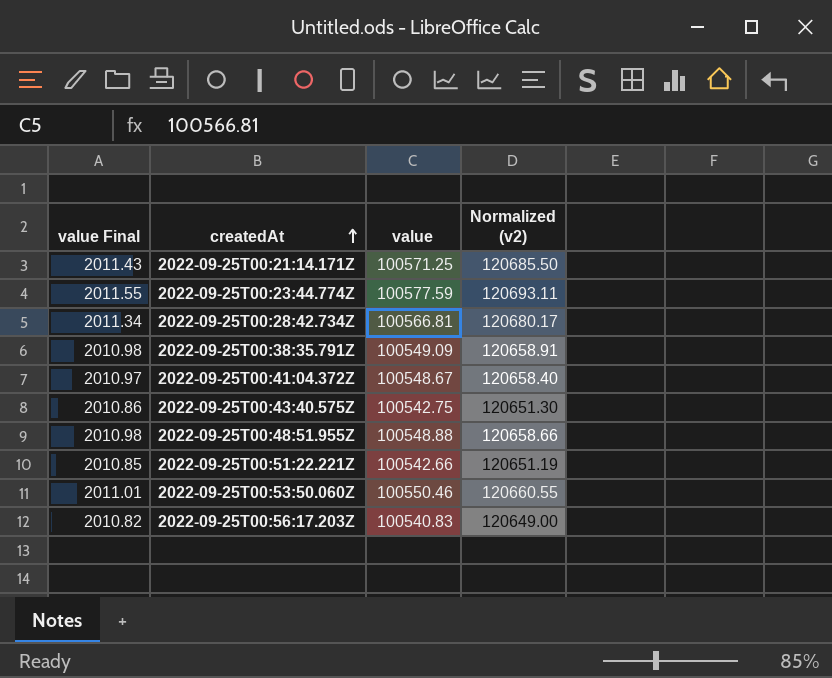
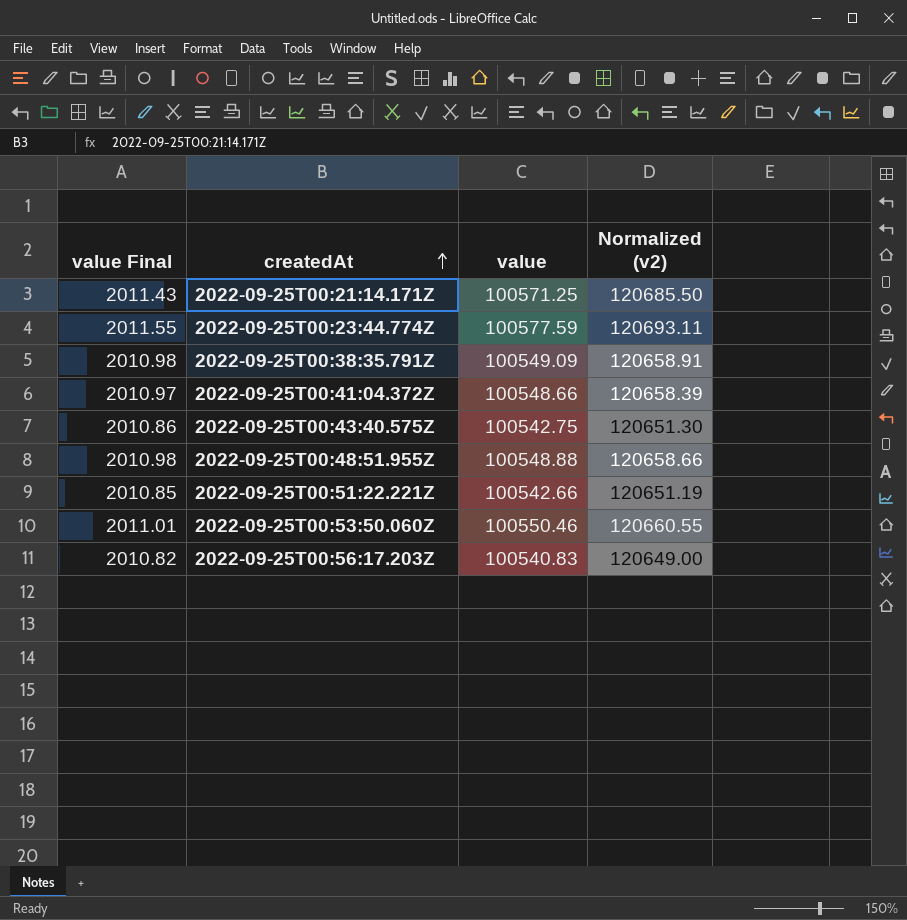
row 2022-09-25T00:28:42.734Z: 2011.34 | 100566.81 | 120680.17 -> none
2022-09-25T00:41:04.372Z | value: 100548.67 -> 100548.66
2022-09-25T00:41:04.372Z | Normalized (v2): 120658.40 -> 120658.39

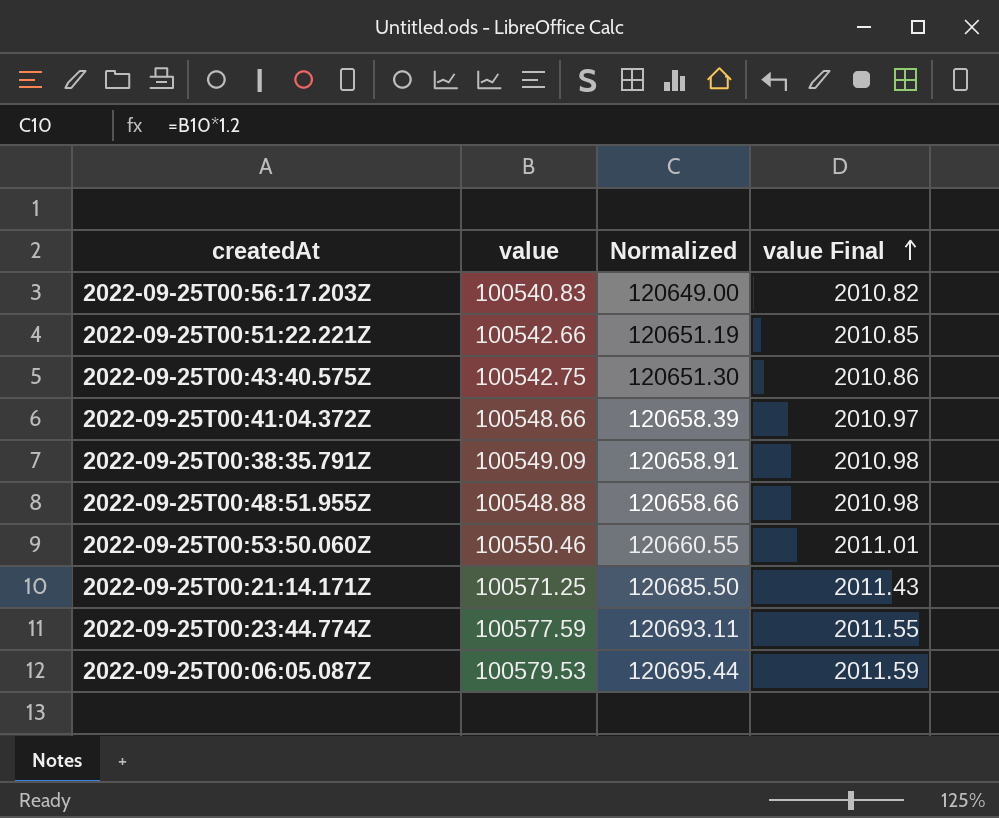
row order: createdAt ascending -> value Final ascending
column name: Normalized (v2) -> Normalized
column value Final | position: 1 -> 4
row 2022-09-25T00:06:05.087Z: none -> 100579.53 | 120695.44 | 2011.59

